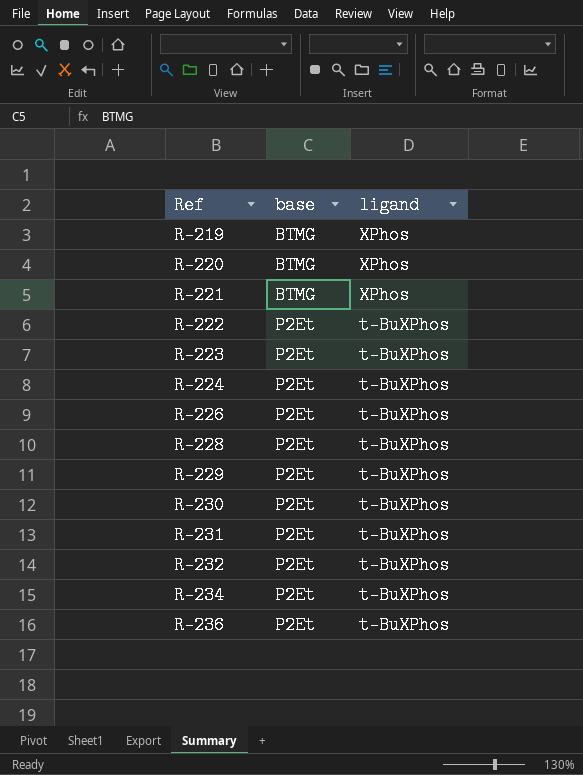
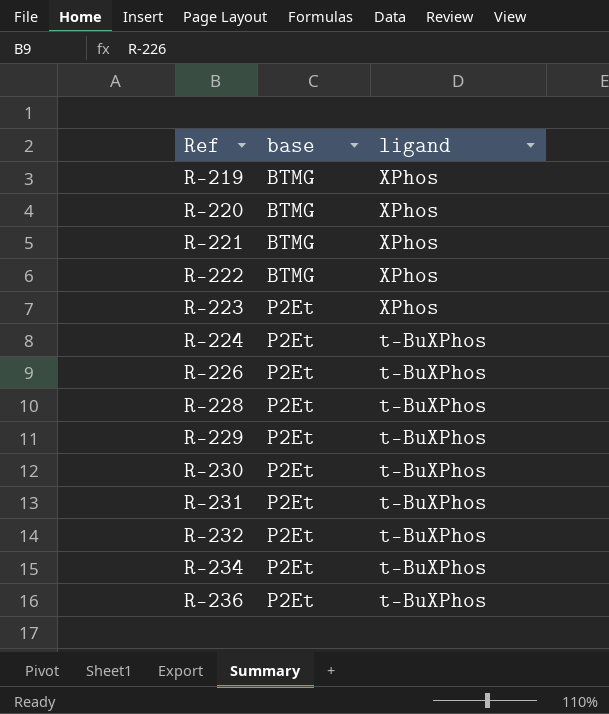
R-222 | base: P2Et -> BTMG
R-222 | ligand: t-BuXPhos -> XPhos
R-223 | ligand: t-BuXPhos -> XPhos

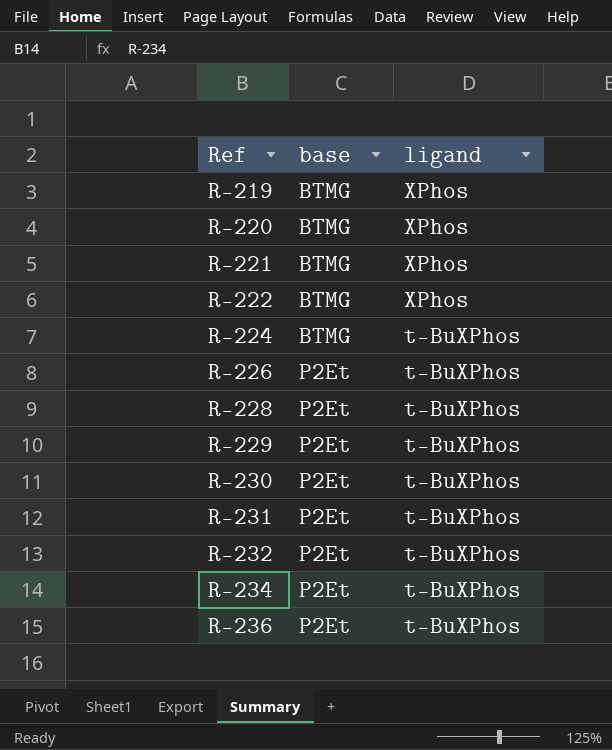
row R-223: P2Et | XPhos -> none
R-224 | base: P2Et -> BTMG

